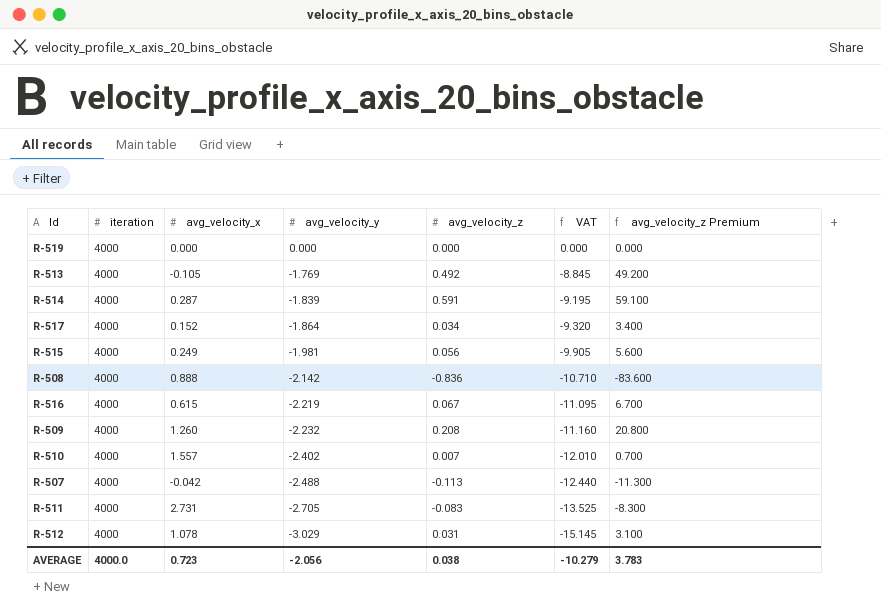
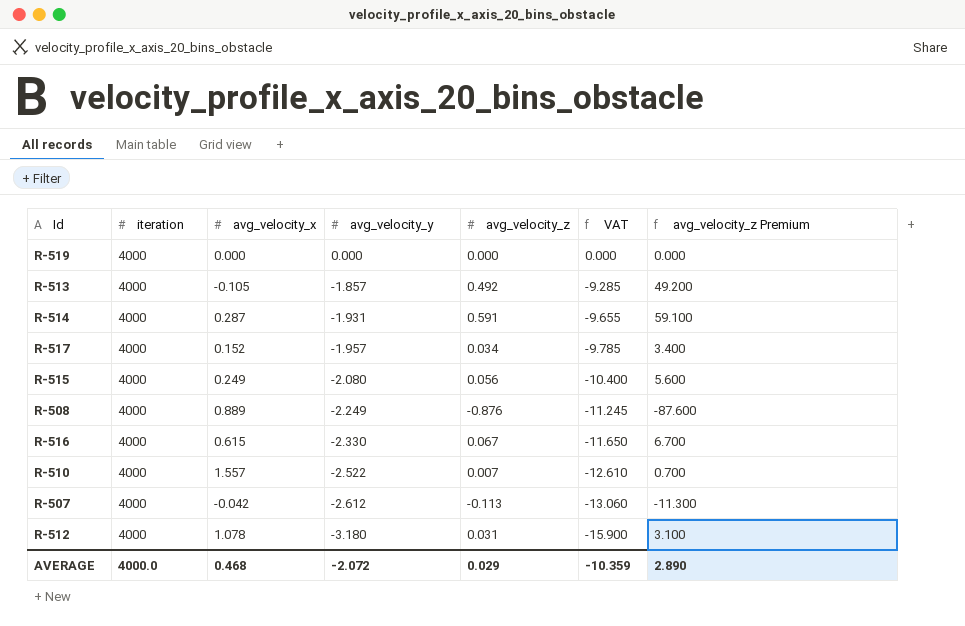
row R-509: 4000 | 1.260 | -2.232 | 0.208 | -11.160 | 20.800 -> none
row R-511: 4000 | 2.731 | -2.705 | -0.083 | -13.525 | -8.300 -> none
R-513 | avg_velocity_y: -1.769 -> -1.857
R-513 | VAT: -8.845 -> -9.285
R-514 | avg_velocity_y: -1.839 -> -1.931
R-514 | VAT: -9.195 -> -9.655
R-517 | avg_velocity_y: -1.864 -> -1.957
R-517 | VAT: -9.320 -> -9.785
R-515 | avg_velocity_y: -1.981 -> -2.080
R-515 | VAT: -9.905 -> -10.400
R-508 | avg_velocity_x: 0.888 -> 0.889
R-508 | avg_velocity_y: -2.142 -> -2.249
R-508 | avg_velocity_z: -0.836 -> -0.876
R-508 | VAT: -10.710 -> -11.245
R-508 | avg_velocity_z Premium: -83.600 -> -87.600
R-516 | avg_velocity_y: -2.219 -> -2.330
R-516 | VAT: -11.095 -> -11.650
R-510 | avg_velocity_y: -2.402 -> -2.522
R-510 | VAT: -12.010 -> -12.610
R-507 | avg_velocity_y: -2.488 -> -2.612
R-507 | VAT: -12.440 -> -13.060
R-512 | avg_velocity_y: -3.029 -> -3.180
R-512 | VAT: -15.145 -> -15.900
AVERAGE | avg_velocity_x: 0.723 -> 0.468
AVERAGE | avg_velocity_y: -2.056 -> -2.072
AVERAGE | avg_velocity_z: 0.038 -> 0.029
AVERAGE | VAT: -10.279 -> -10.359
AVERAGE | avg_velocity_z Premium: 3.783 -> 2.890

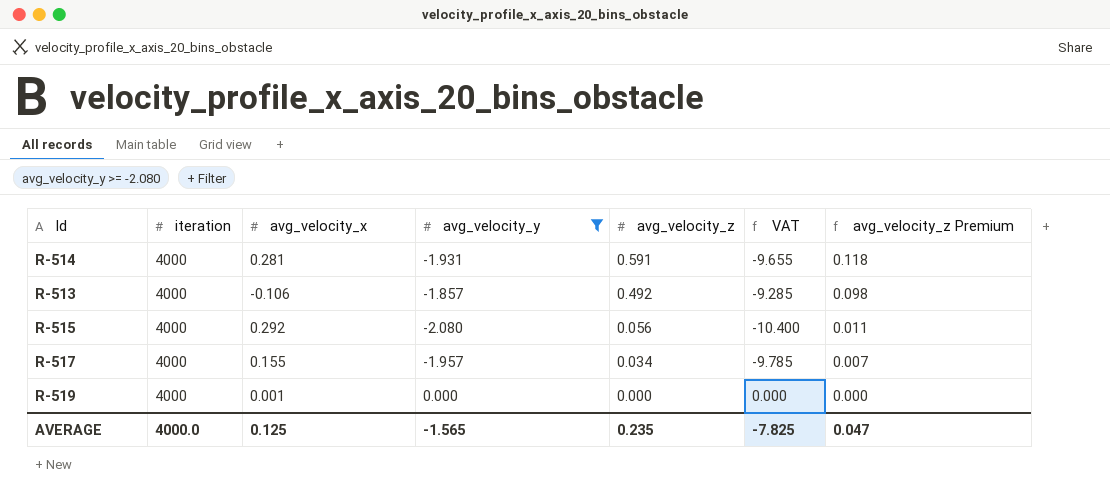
filter: none -> avg_velocity_y >= -2.080
row order: avg_velocity_y descending -> avg_velocity_z descending
column avg_velocity_z Premium | formula: [avg_velocity_z] * 100 -> [avg_velocity_z] * 0.2
R-514 | avg_velocity_x: 0.287 -> 0.281
R-513 | avg_velocity_x: -0.105 -> -0.106
R-515 | avg_velocity_x: 0.249 -> 0.292
R-517 | avg_velocity_x: 0.152 -> 0.155
R-519 | avg_velocity_x: 0.000 -> 0.001
AVERAGE | avg_velocity_x: 0.468 -> 0.125
AVERAGE | avg_velocity_y: -2.072 -> -1.565
AVERAGE | avg_velocity_z: 0.029 -> 0.235
AVERAGE | VAT: -10.359 -> -7.825
AVERAGE | avg_velocity_z Premium: 2.890 -> 0.047

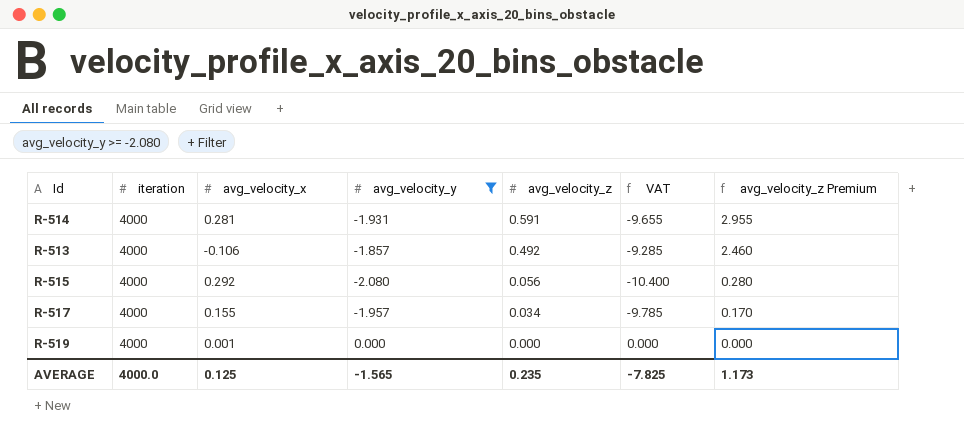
column avg_velocity_z Premium | formula: [avg_velocity_z] * 0.2 -> [avg_velocity_z] * 5
AVERAGE | avg_velocity_z Premium: 0.047 -> 1.173

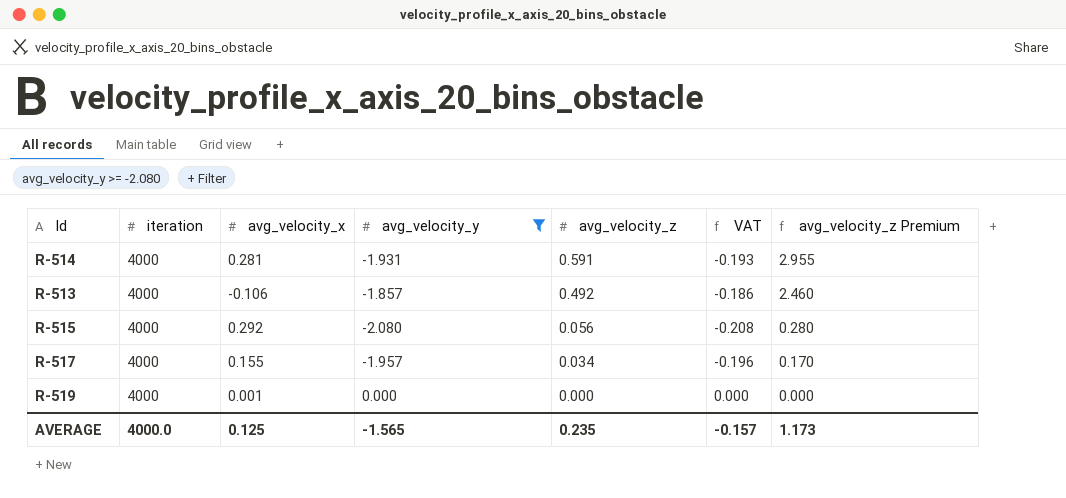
column VAT | formula: [avg_velocity_y] * 5 -> [avg_velocity_y] * 0.1
AVERAGE | VAT: -7.825 -> -0.157

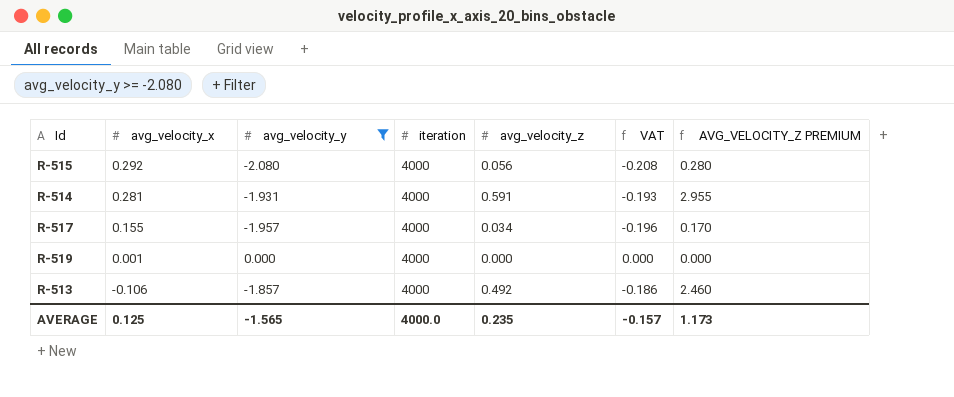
row order: avg_velocity_z descending -> avg_velocity_x descending
column iteration | position: 2 -> 4
column name: avg_velocity_z Premium -> AVG_VELOCITY_Z PREMIUM

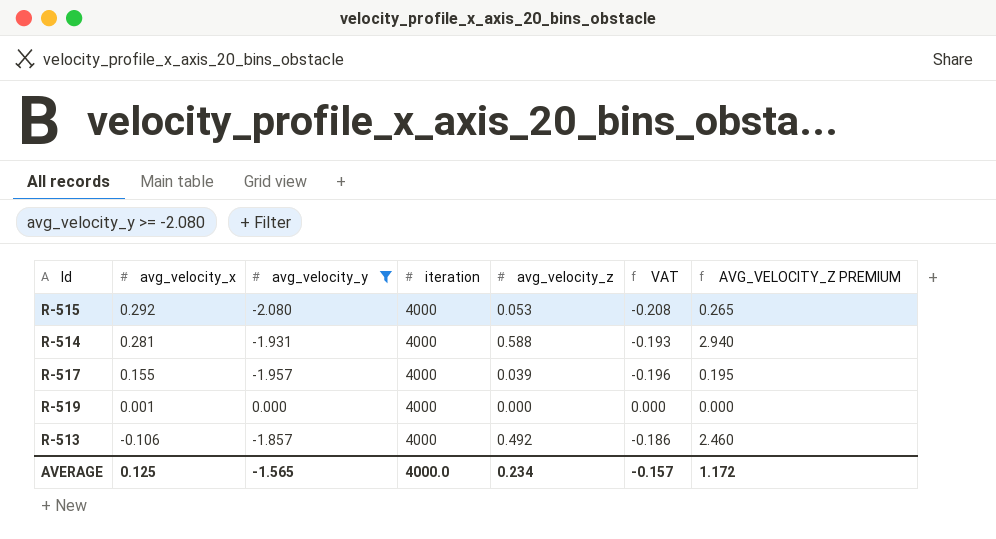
R-515 | avg_velocity_z: 0.056 -> 0.053
R-515 | AVG_VELOCITY_Z PREMIUM: 0.280 -> 0.265
R-514 | avg_velocity_z: 0.591 -> 0.588
R-514 | AVG_VELOCITY_Z PREMIUM: 2.955 -> 2.940
R-517 | avg_velocity_z: 0.034 -> 0.039
R-517 | AVG_VELOCITY_Z PREMIUM: 0.170 -> 0.195
AVERAGE | avg_velocity_z: 0.235 -> 0.234
AVERAGE | AVG_VELOCITY_Z PREMIUM: 1.173 -> 1.172

